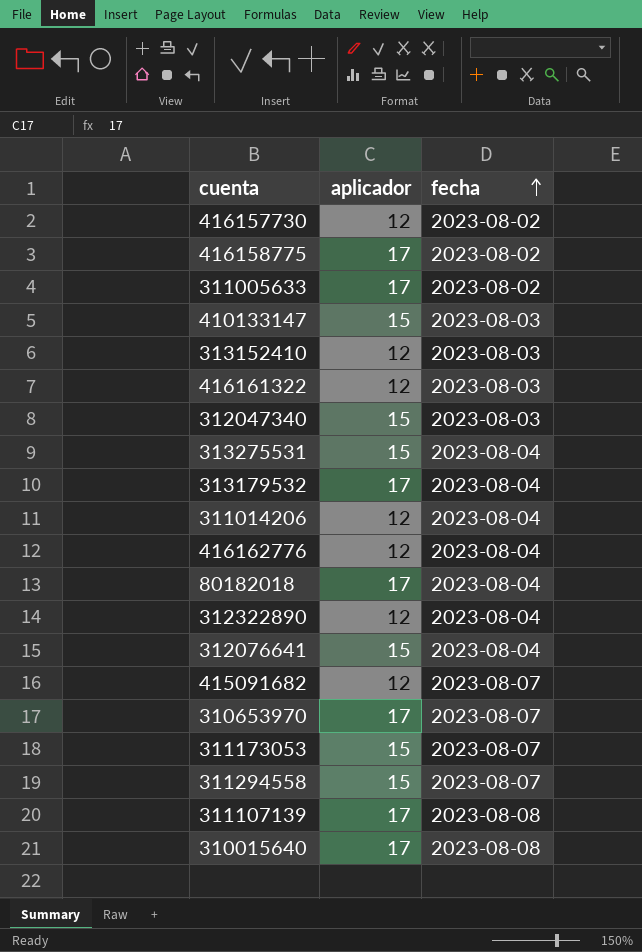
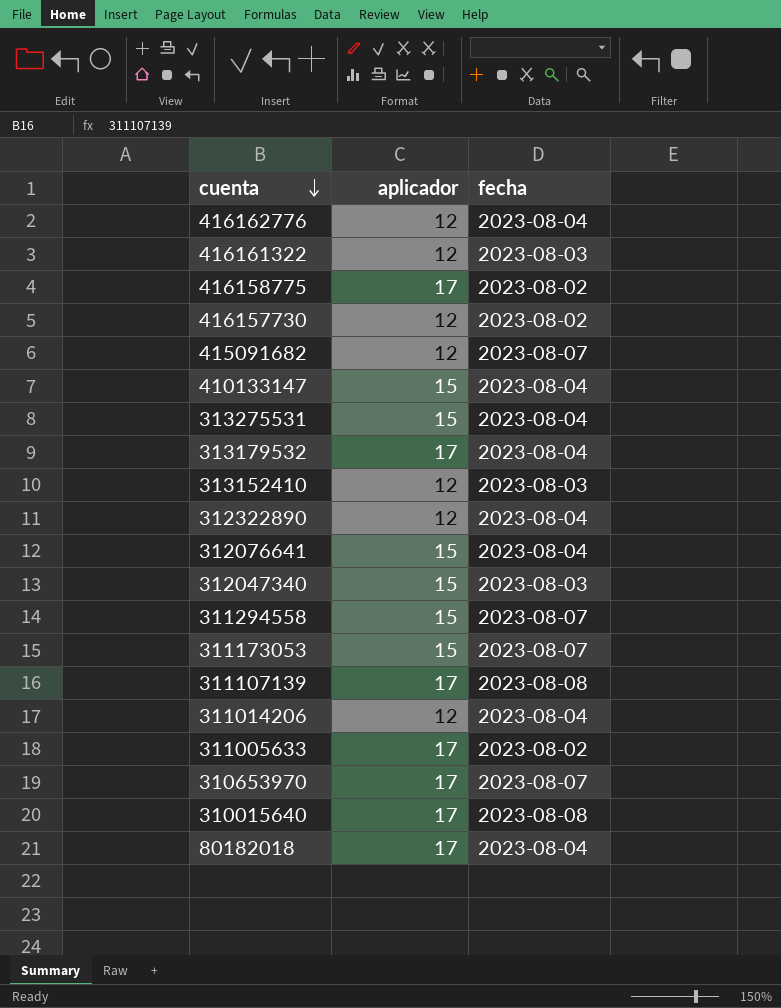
row order: fecha ascending -> cuenta descending
410133147 | fecha: 2023-08-03 -> 2023-08-04

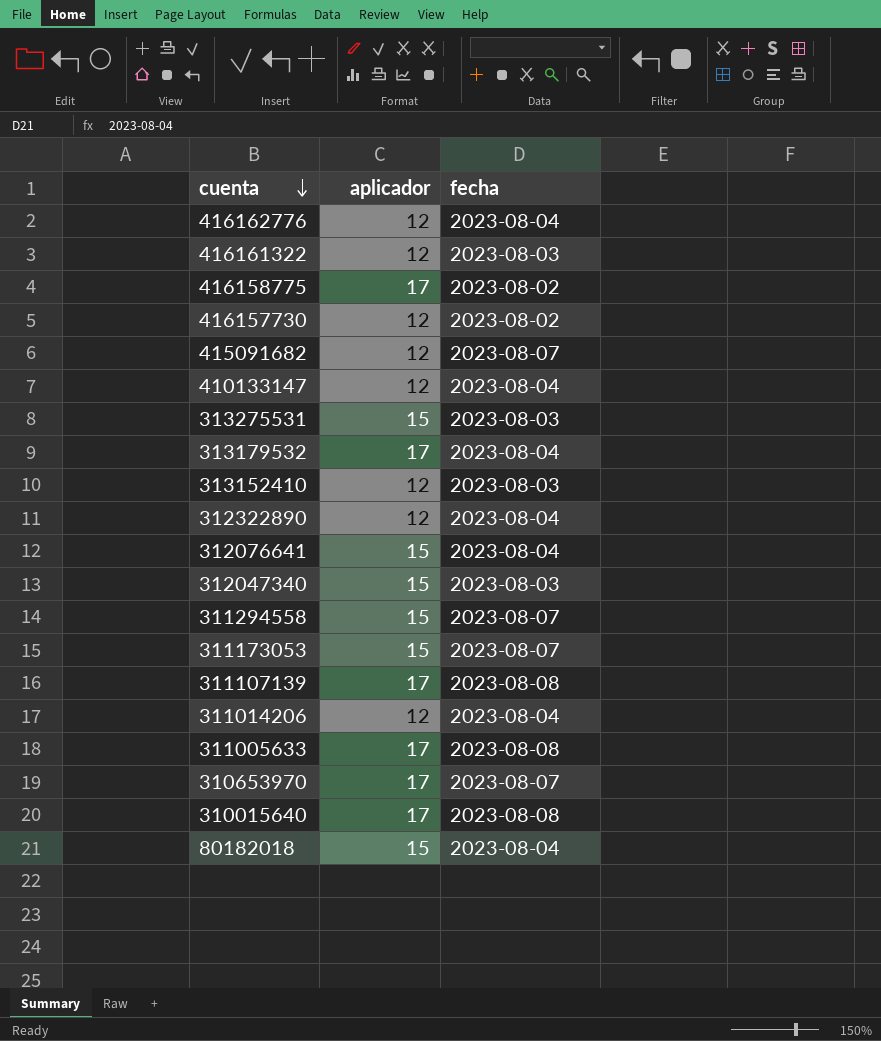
410133147 | aplicador: 15 -> 12
313275531 | fecha: 2023-08-04 -> 2023-08-03
311005633 | fecha: 2023-08-02 -> 2023-08-08
80182018 | aplicador: 17 -> 15

